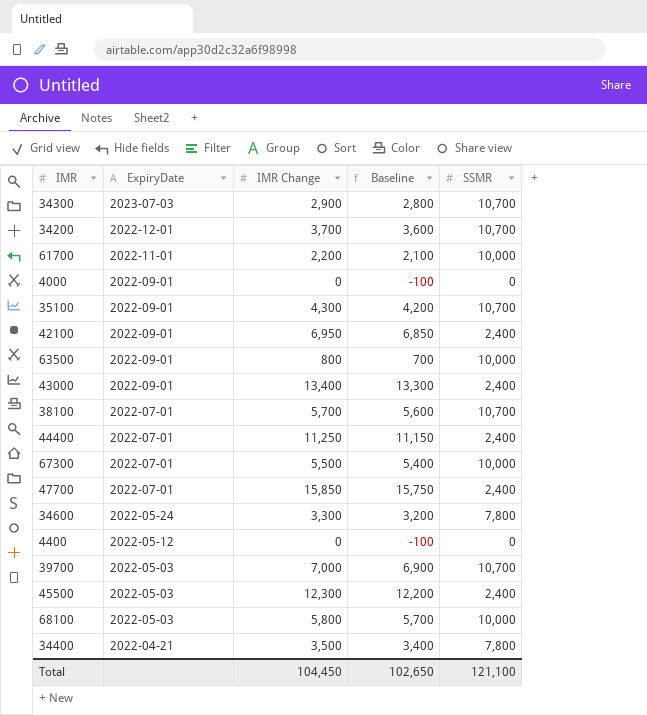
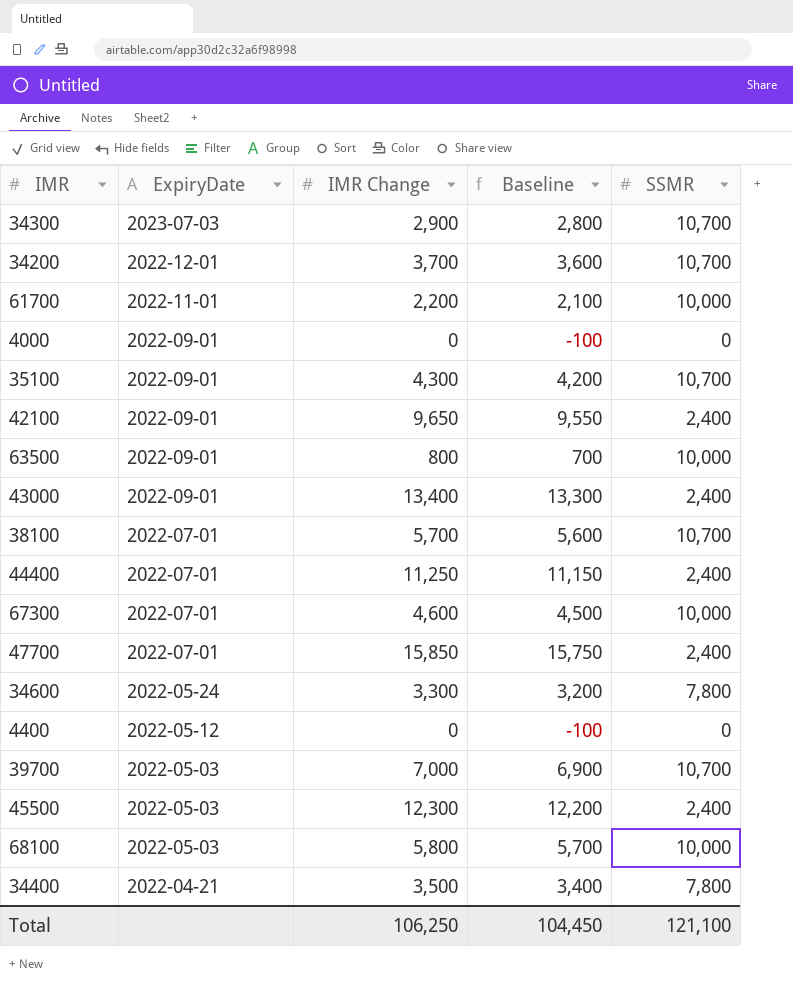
42100 | IMR Change: 6,950 -> 9,650
42100 | Baseline: 6,850 -> 9,550
67300 | IMR Change: 5,500 -> 4,600
67300 | Baseline: 5,400 -> 4,500
Total | IMR Change: 104,450 -> 106,250
Total | Baseline: 102,650 -> 104,450

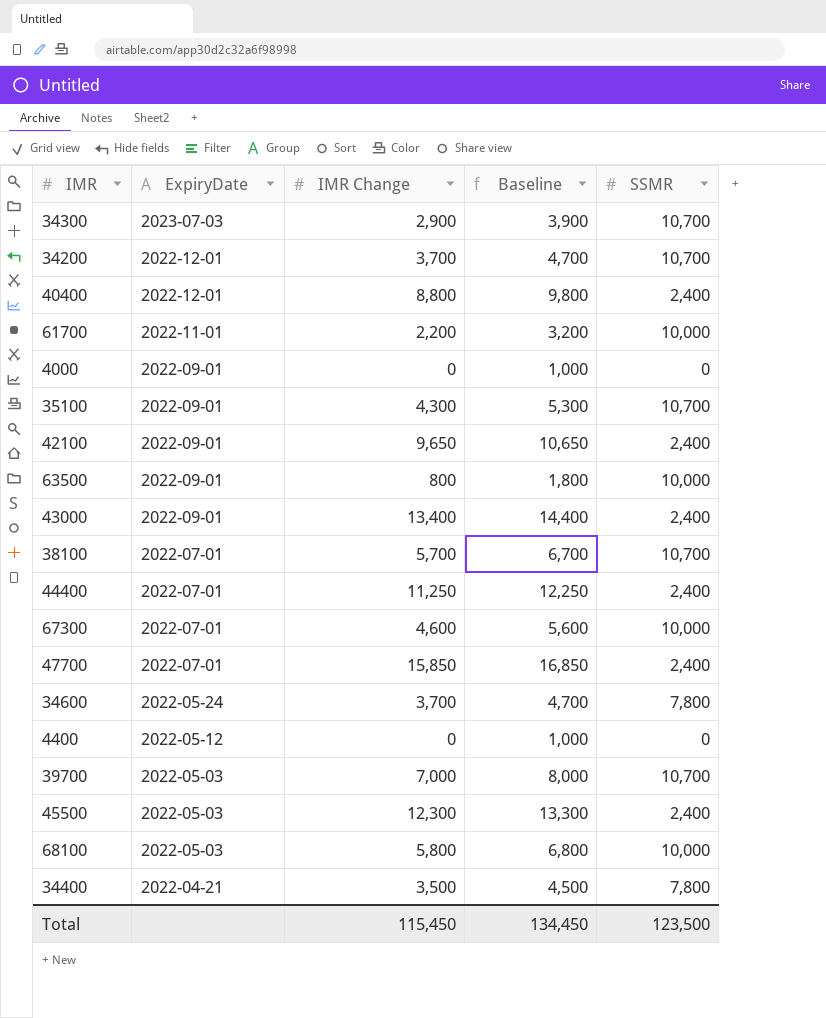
column Baseline | formula: [IMR Change] - 100 -> [IMR Change] + 1000
row 40400: none -> 2022-12-01 | 8,800 | 9,800 | 2,400
34600 | IMR Change: 3,300 -> 3,700
Total | IMR Change: 106,250 -> 115,450
Total | Baseline: 104,450 -> 134,450
Total | SSMR: 121,100 -> 123,500

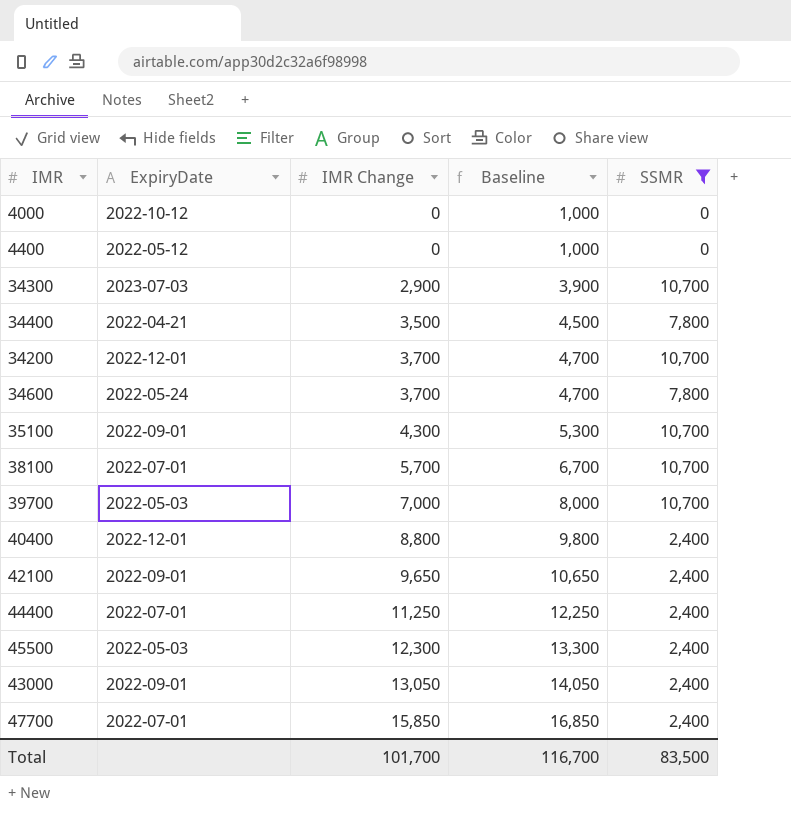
filter: none -> SSMR != 10,000
row order: ExpiryDate descending -> IMR Change ascending
4000 | ExpiryDate: 2022-09-01 -> 2022-10-12
43000 | IMR Change: 13,400 -> 13,050
43000 | Baseline: 14,400 -> 14,050
Total | IMR Change: 115,450 -> 101,700
Total | Baseline: 134,450 -> 116,700
Total | SSMR: 123,500 -> 83,500

